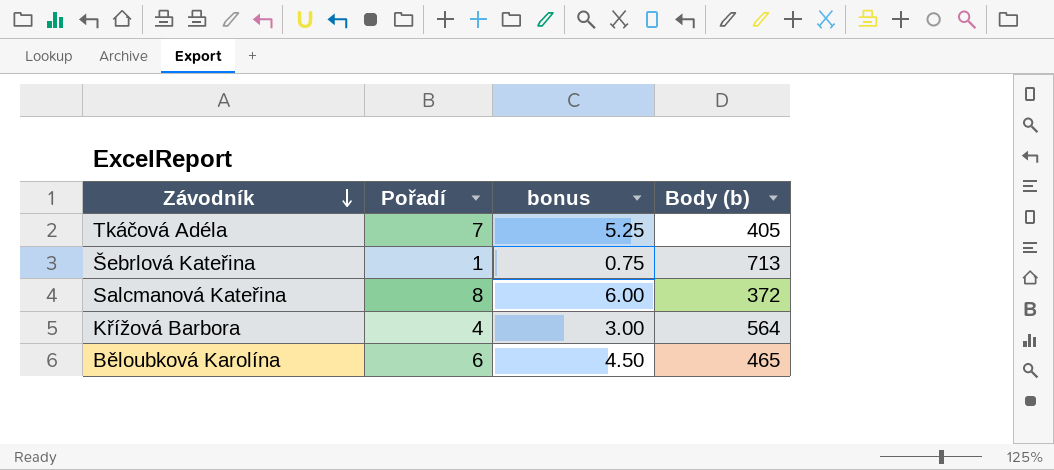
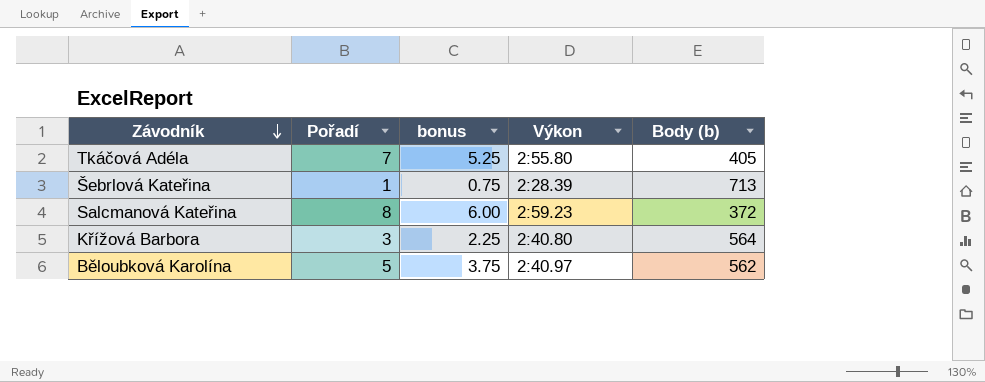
column Výkon | position: none -> 4
Křížová Barbora | Pořadí: 4 -> 3
Křížová Barbora | bonus: 3.00 -> 2.25
Běloubková Karolína | Pořadí: 6 -> 5
Běloubková Karolína | bonus: 4.50 -> 3.75
Běloubková Karolína | Body (b): 465 -> 562

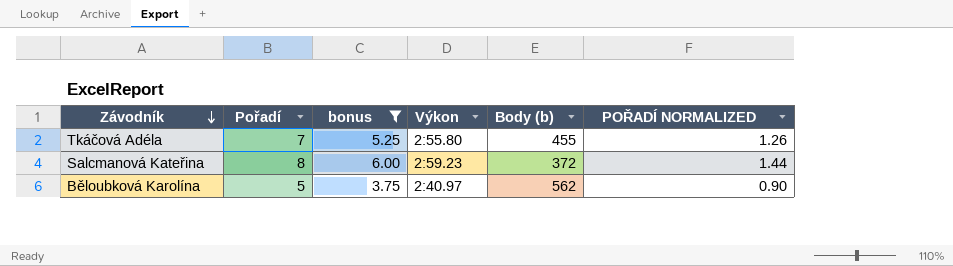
filter: none -> bonus >= 3.75
column POŘADÍ NORMALIZED | formula: none -> [Pořadí] * 0.18
Tkáčová Adéla | Body (b): 405 -> 455

